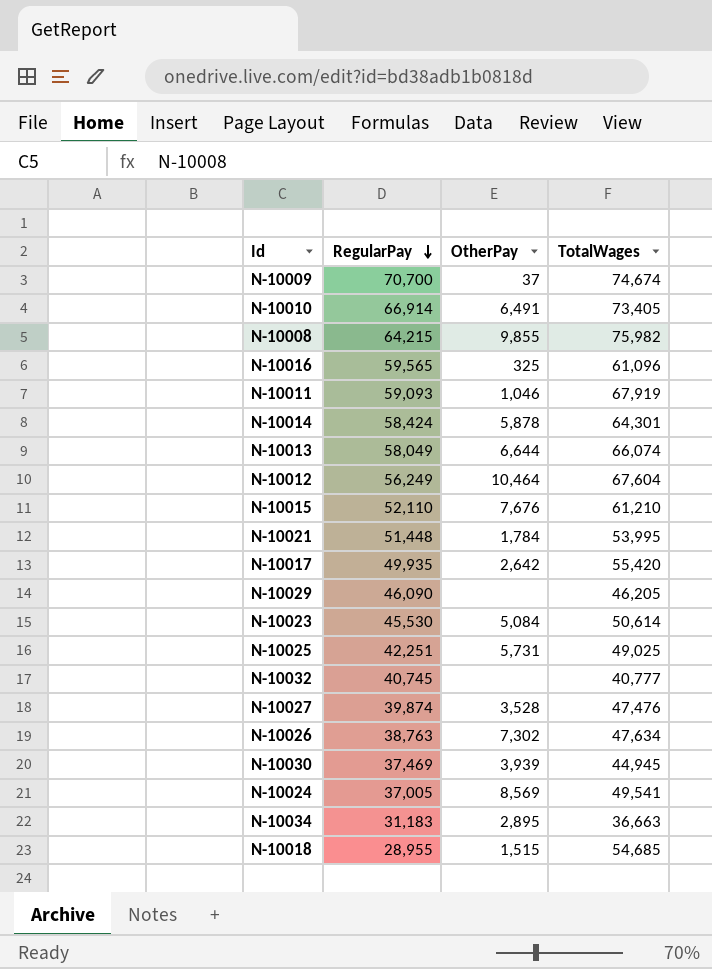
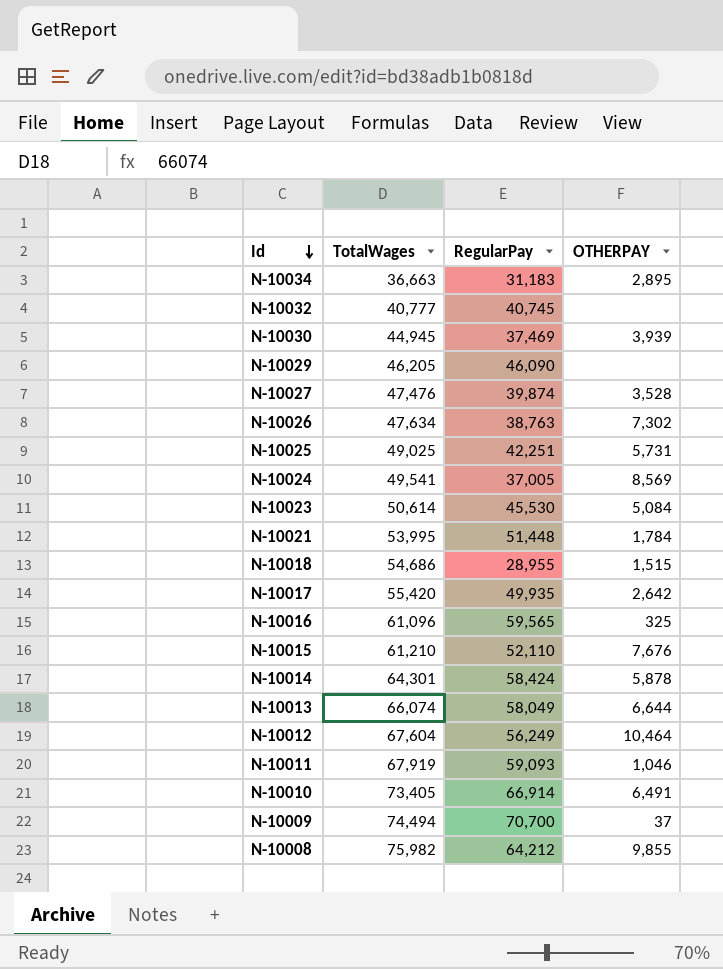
row order: RegularPay descending -> Id descending
column TotalWages | position: 4 -> 2
column name: OtherPay -> OTHERPAY
N-10018 | TotalWages: 54,685 -> 54,686
N-10009 | TotalWages: 74,674 -> 74,494
N-10008 | RegularPay: 64,215 -> 64,212

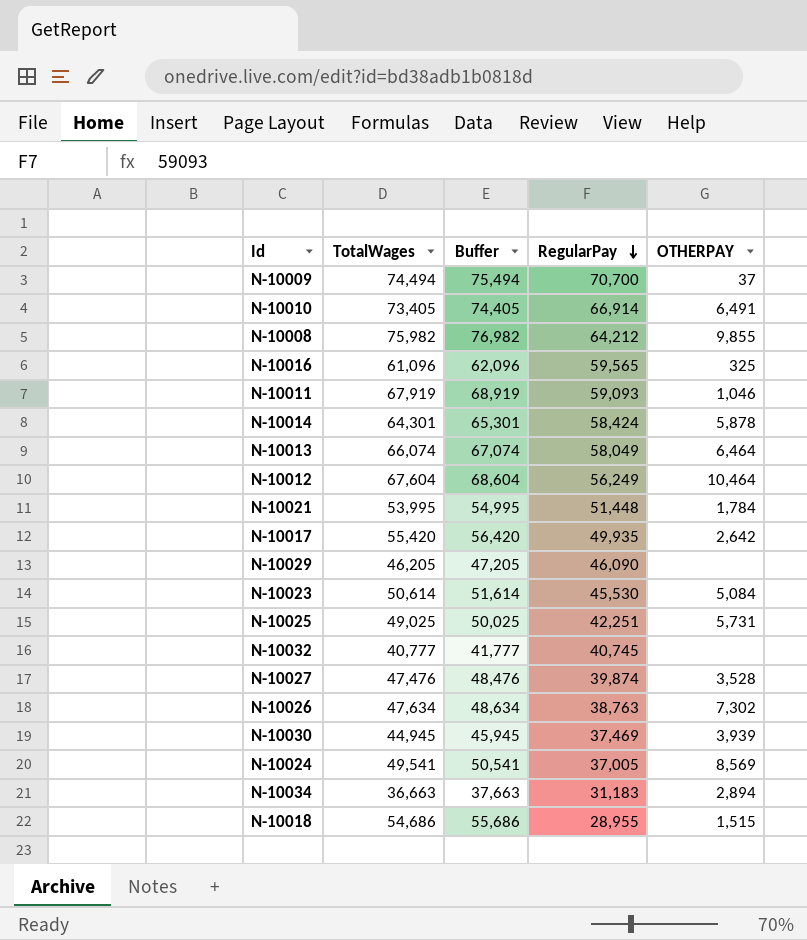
row order: Id descending -> RegularPay descending
column Buffer | formula: none -> [TotalWages] + 1000
row N-10015: 61,210 | 52,110 | 7,676 -> none
N-10013 | OTHERPAY: 6,644 -> 6,464
N-10034 | OTHERPAY: 2,895 -> 2,894

